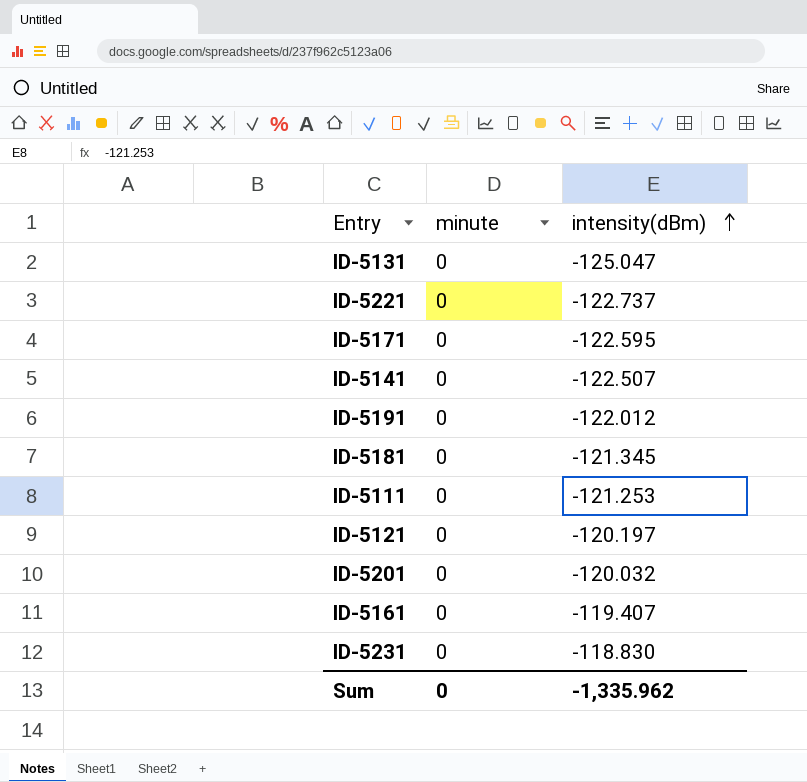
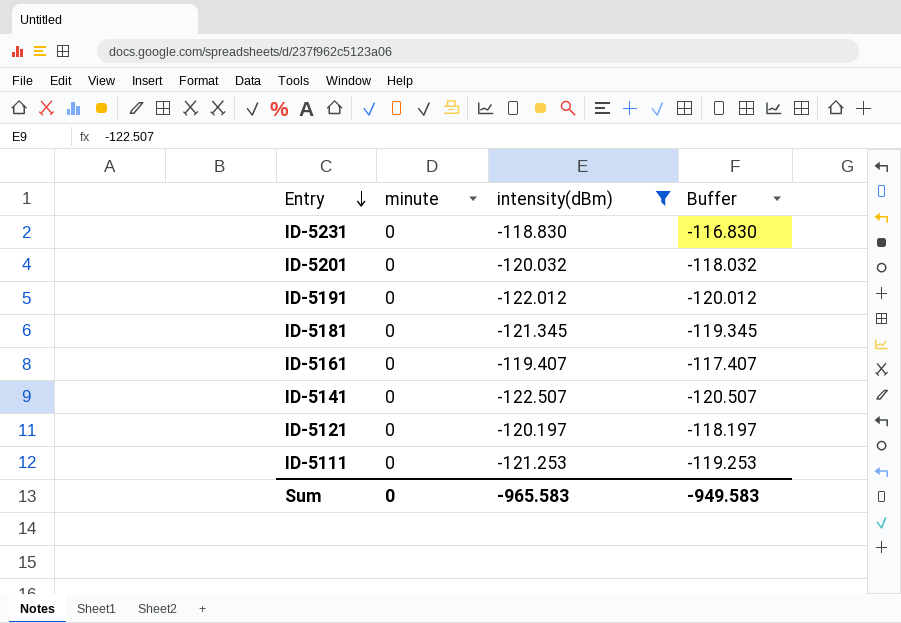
filter: none -> intensity(dBm) >= -122.507
row order: intensity(dBm) ascending -> Entry descending
column Buffer | formula: none -> [intensity(dBm)] + 2
Sum | intensity(dBm): -1,335.962 -> -965.583

